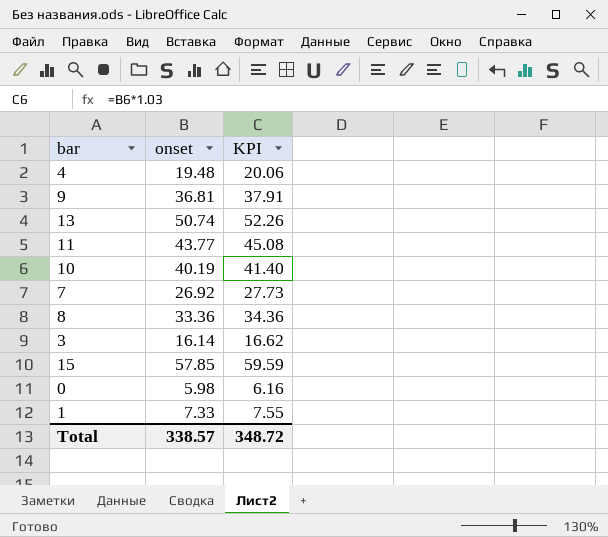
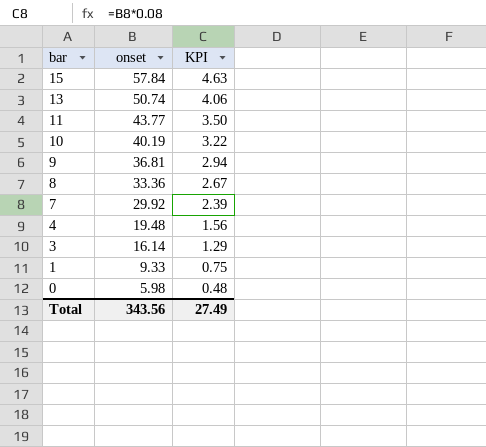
row order: none -> bar descending
column KPI | formula: [onset] * 1.03 -> [onset] * 0.08
15 | onset: 57.85 -> 57.84
7 | onset: 26.92 -> 29.92
1 | onset: 7.33 -> 9.33
Total | onset: 338.57 -> 343.56
Total | KPI: 348.72 -> 27.49

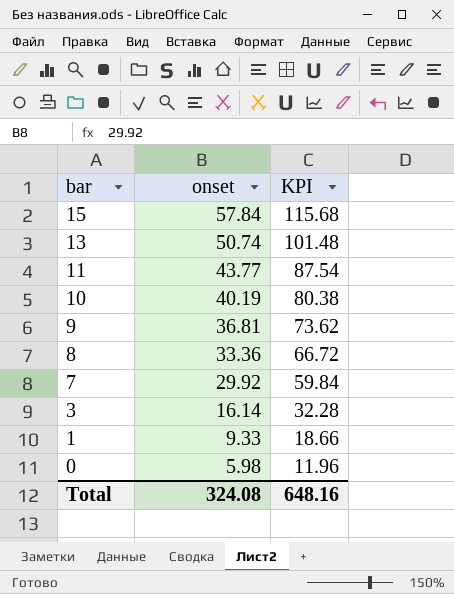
column KPI | formula: [onset] * 0.08 -> [onset] * 2
row 4: 19.48 | 1.56 -> none
Total | onset: 343.56 -> 324.08
Total | KPI: 27.49 -> 648.16

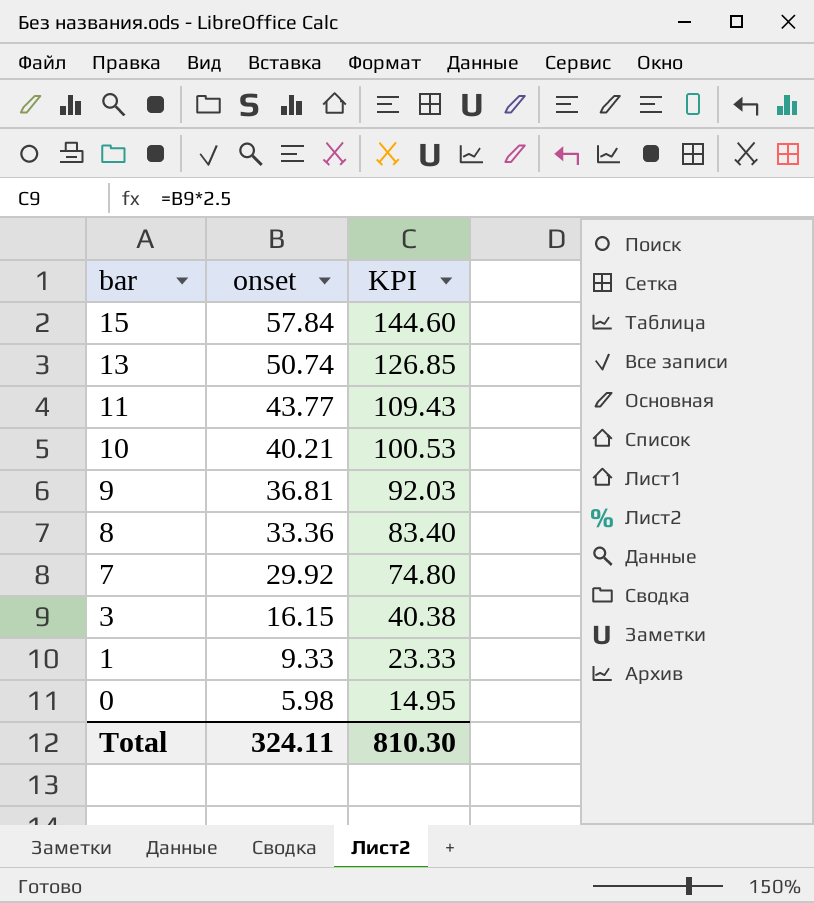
column KPI | formula: [onset] * 2 -> [onset] * 2.5
10 | onset: 40.19 -> 40.21
3 | onset: 16.14 -> 16.15
Total | onset: 324.08 -> 324.11
Total | KPI: 648.16 -> 810.30

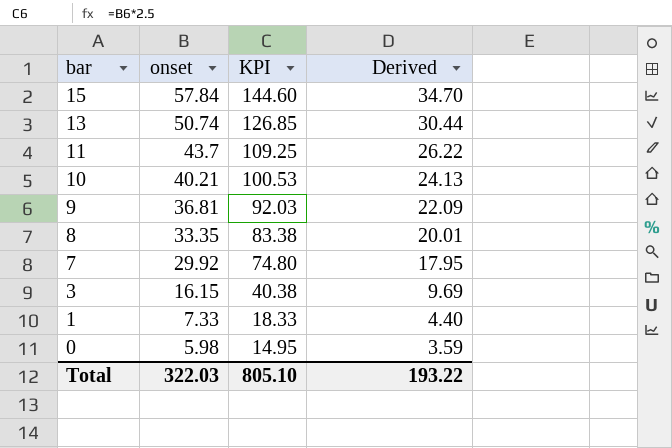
column Derived | formula: none -> [onset] * 0.6
11 | onset: 43.77 -> 43.7
11 | KPI: 109.43 -> 109.25
8 | onset: 33.36 -> 33.35
8 | KPI: 83.40 -> 83.38
1 | onset: 9.33 -> 7.33
1 | KPI: 23.33 -> 18.33
Total | onset: 324.11 -> 322.03
Total | KPI: 810.30 -> 805.10

